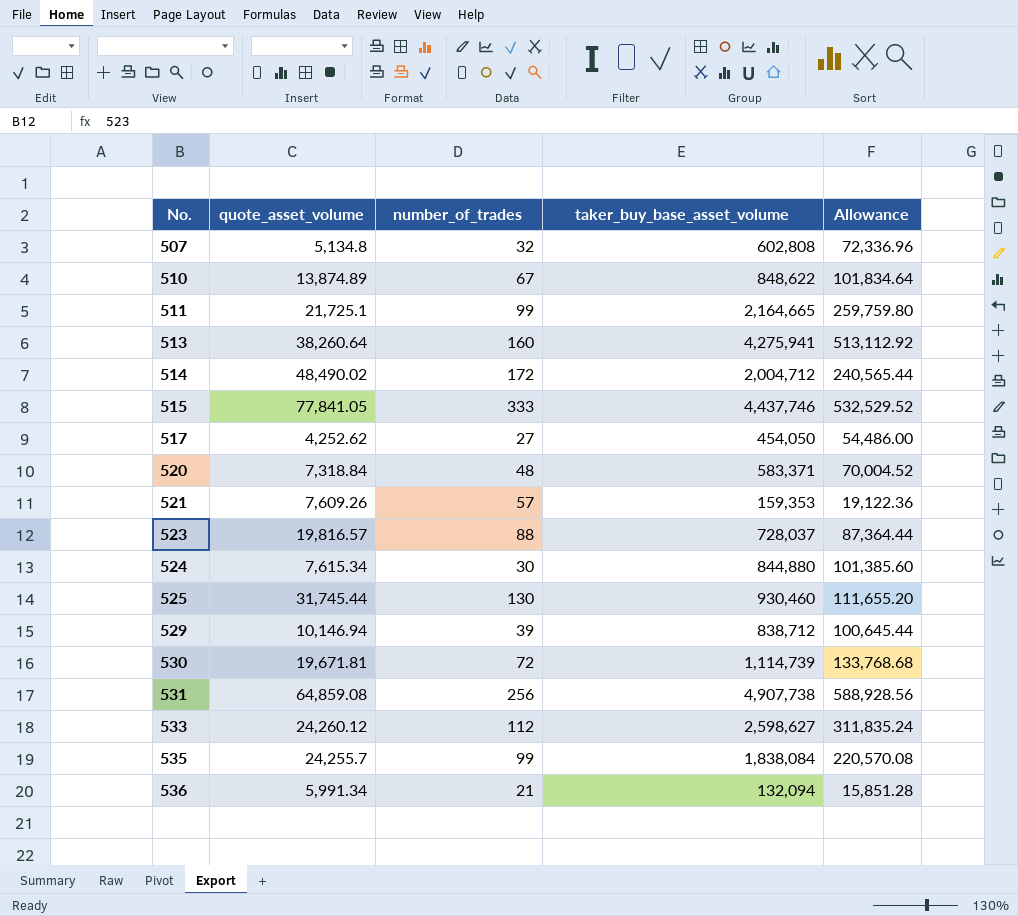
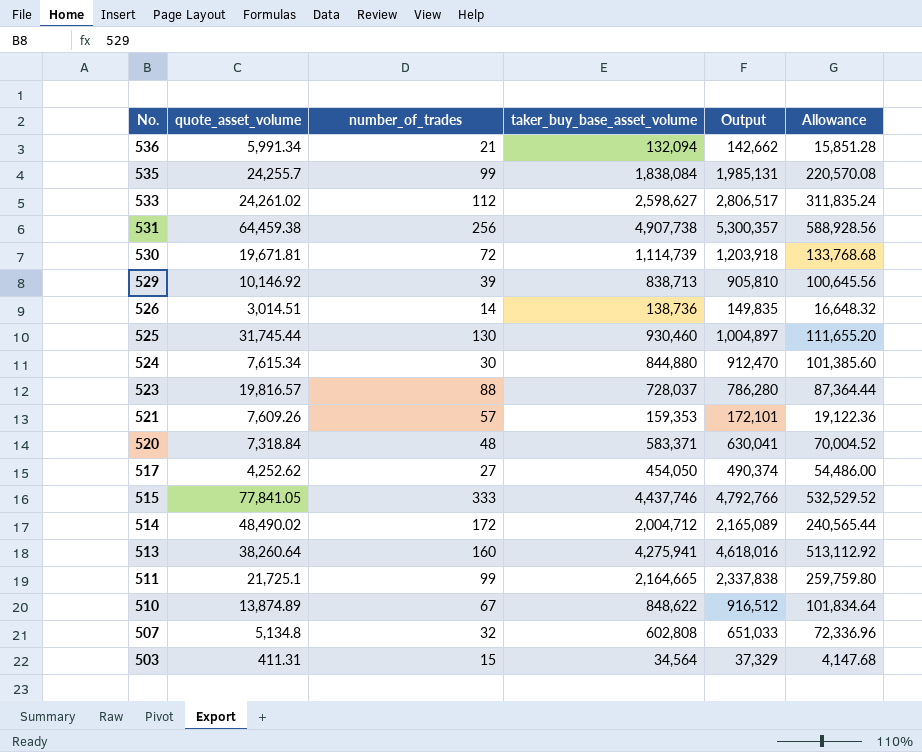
row order: No. ascending -> No. descending
column Output | formula: none -> [taker_buy_base_asset_volume] * 1.08
533 | quote_asset_volume: 24,260.12 -> 24,261.02
531 | quote_asset_volume: 64,859.08 -> 64,459.38
529 | quote_asset_volume: 10,146.94 -> 10,146.92
529 | taker_buy_base_asset_volume: 838,712 -> 838,713
529 | Allowance: 100,645.44 -> 100,645.56
row 526: none -> 3,014.51 | 14 | 138,736 | 149,835 | 16,648.32
row 503: none -> 411.31 | 15 | 34,564 | 37,329 | 4,147.68

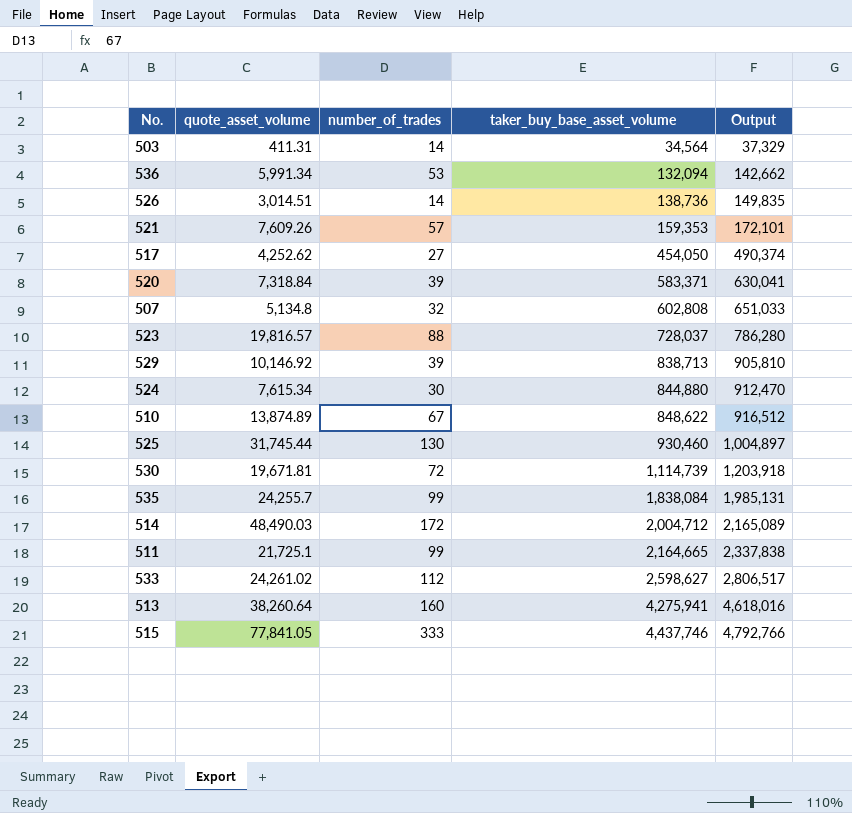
row order: No. descending -> taker_buy_base_asset_volume ascending
column Allowance | formula: [taker_buy_base_asset_volume] * 0.12 -> none
row 531: 64,459.38 | 256 | 4,907,738 | 5,300,357 | 588,928.56 -> none
503 | number_of_trades: 15 -> 14
536 | number_of_trades: 21 -> 53
520 | number_of_trades: 48 -> 39
514 | quote_asset_volume: 48,490.02 -> 48,490.03

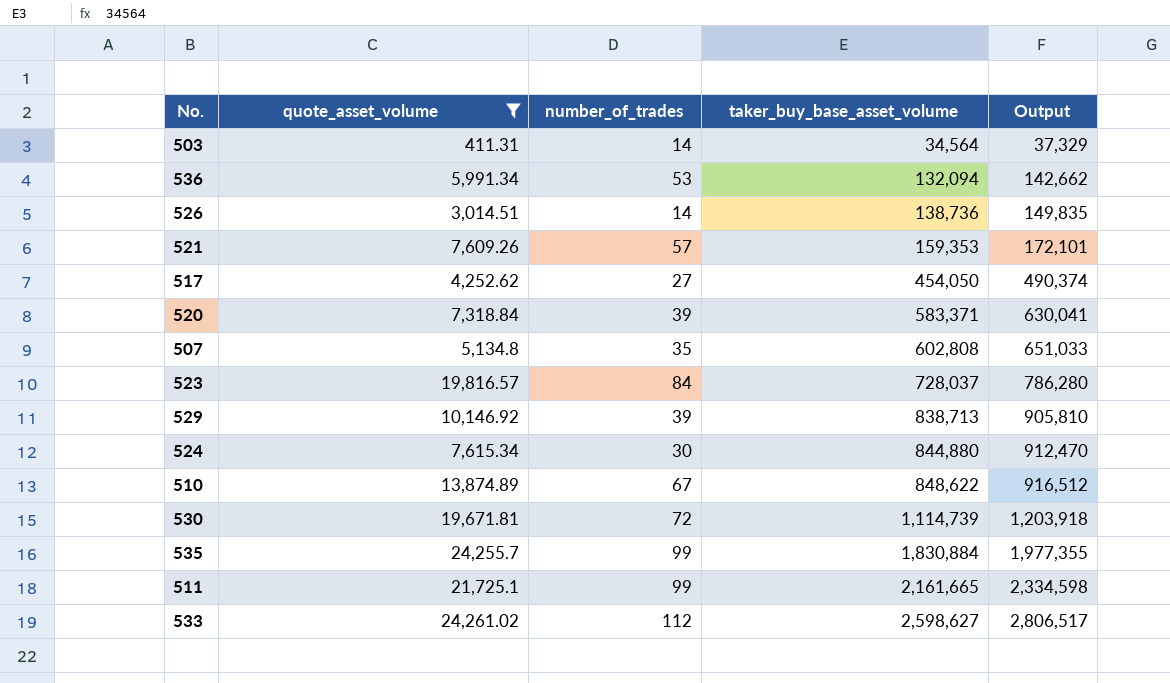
filter: none -> quote_asset_volume <= 24,261.02
507 | number_of_trades: 32 -> 35
523 | number_of_trades: 88 -> 84
535 | taker_buy_base_asset_volume: 1,838,084 -> 1,830,884
535 | Output: 1,985,131 -> 1,977,355
511 | taker_buy_base_asset_volume: 2,164,665 -> 2,161,665
511 | Output: 2,337,838 -> 2,334,598

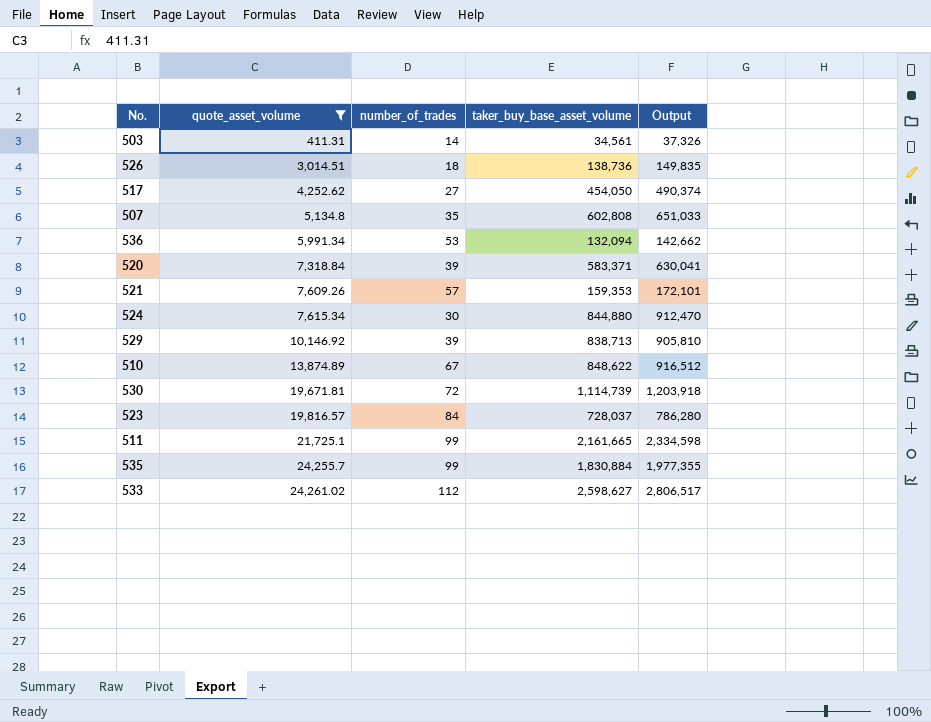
row order: taker_buy_base_asset_volume ascending -> quote_asset_volume ascending
503 | taker_buy_base_asset_volume: 34,564 -> 34,561
503 | Output: 37,329 -> 37,326
526 | number_of_trades: 14 -> 18

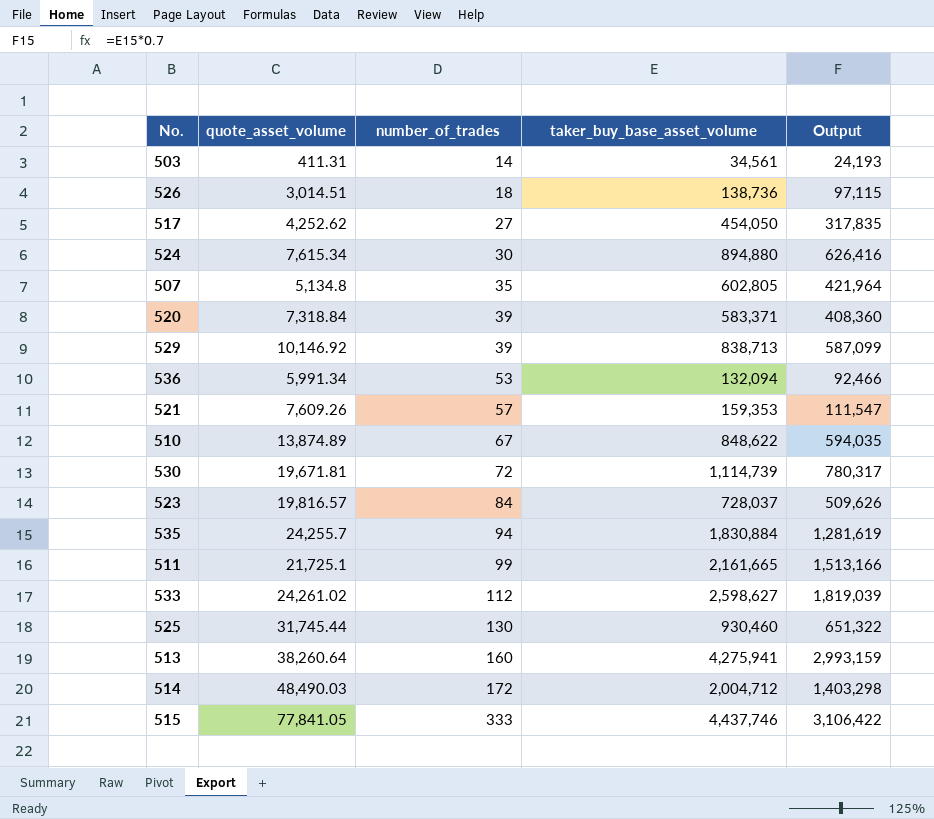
filter: quote_asset_volume <= 24,261.02 -> none
row order: quote_asset_volume ascending -> number_of_trades ascending
column Output | formula: [taker_buy_base_asset_volume] * 1.08 -> [taker_buy_base_asset_volume] * 0.7
524 | taker_buy_base_asset_volume: 844,880 -> 894,880
507 | taker_buy_base_asset_volume: 602,808 -> 602,805
535 | number_of_trades: 99 -> 94

